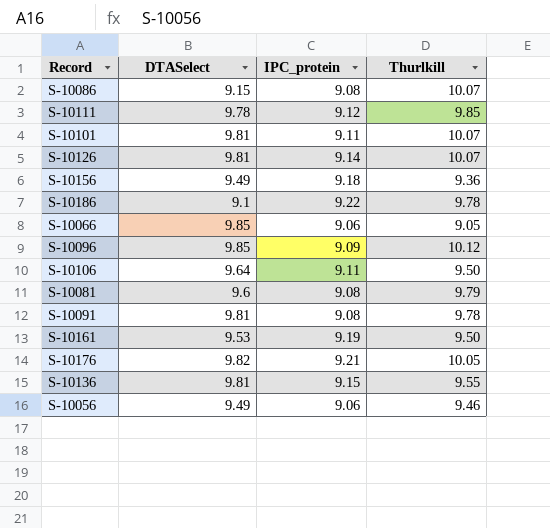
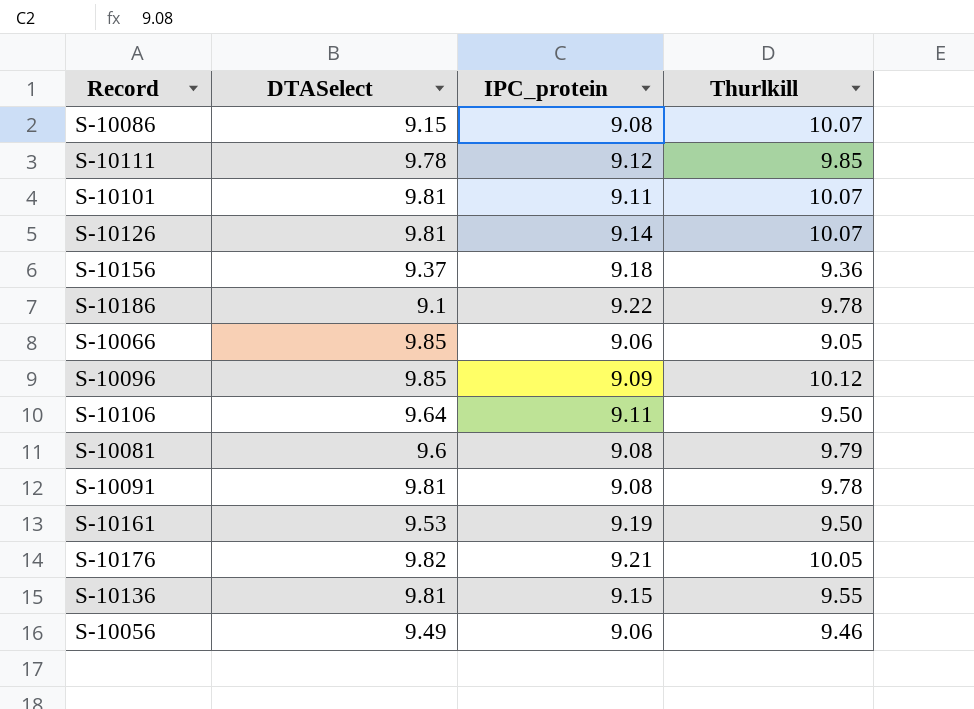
S-10156 | DTASelect: 9.49 -> 9.37

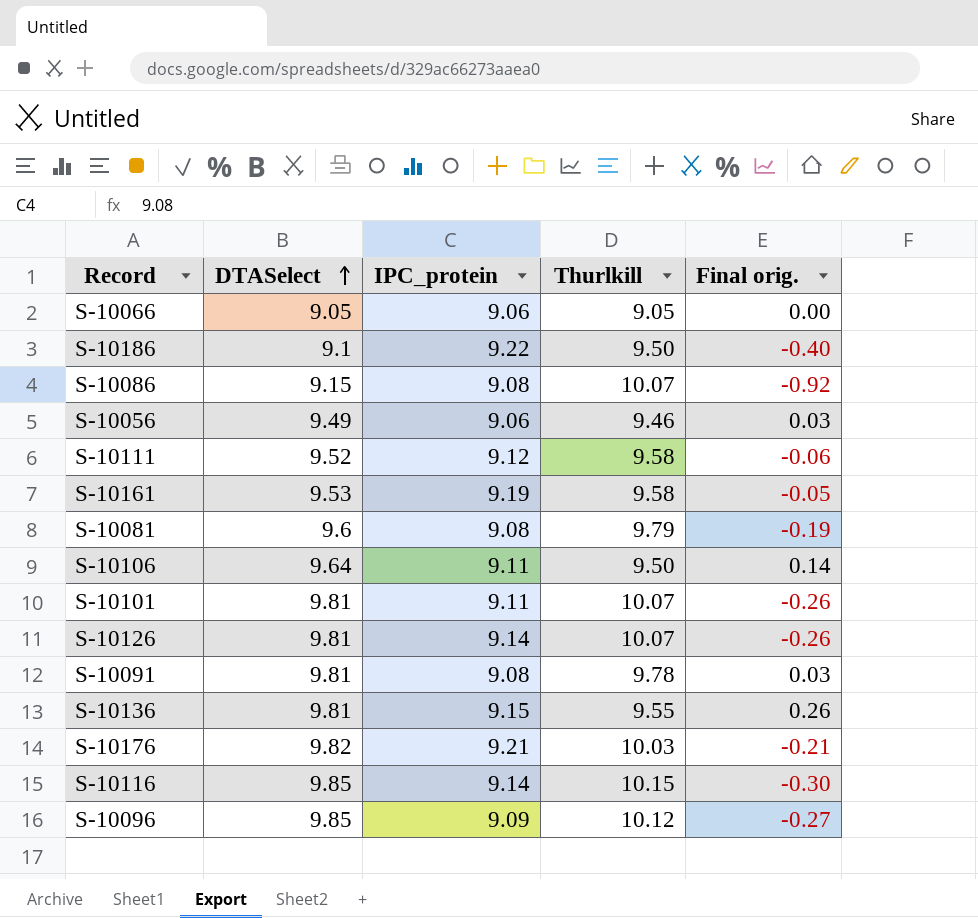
row order: none -> DTASelect ascending
column Final orig. | formula: none -> [DTASelect] - [Thurlkill]
row S-10156: 9.37 | 9.18 | 9.36 -> none
S-10066 | DTASelect: 9.85 -> 9.05
S-10186 | Thurlkill: 9.78 -> 9.50
S-10111 | DTASelect: 9.78 -> 9.52
S-10111 | Thurlkill: 9.85 -> 9.58
S-10161 | Thurlkill: 9.50 -> 9.58
S-10176 | Thurlkill: 10.05 -> 10.03
row S-10116: none -> 9.85 | 9.14 | 10.15 | -0.30

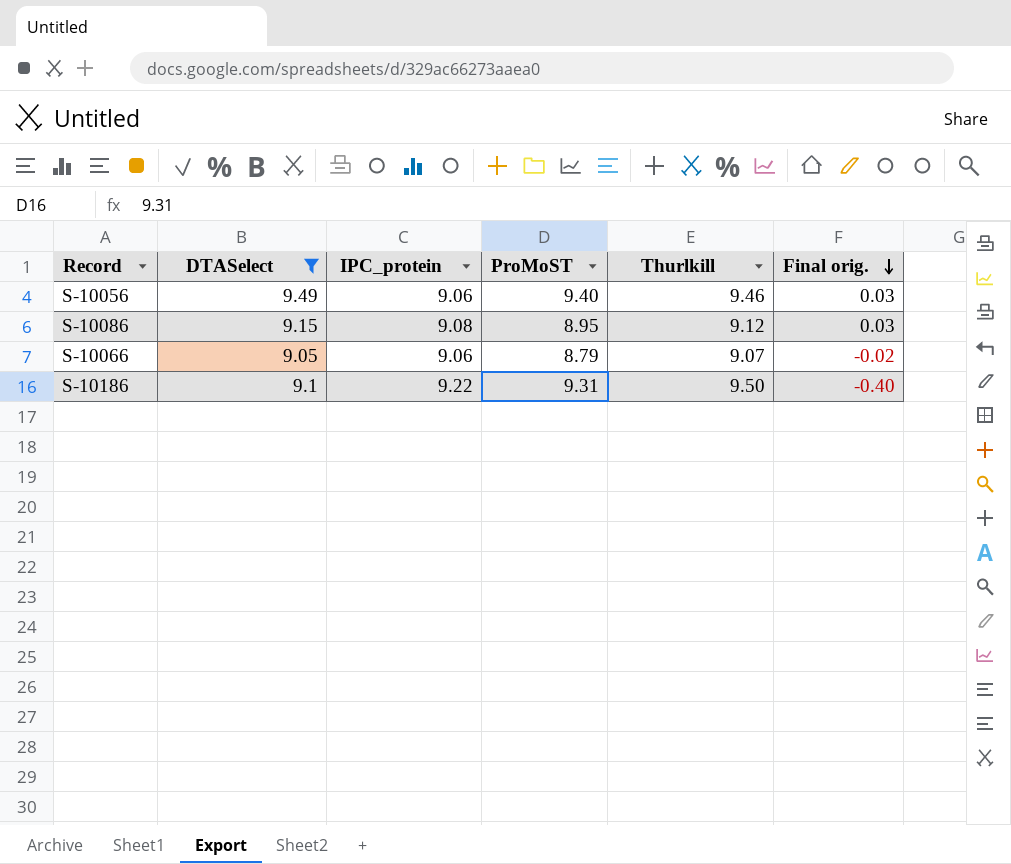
filter: none -> DTASelect <= 9.49
row order: DTASelect ascending -> Final orig. descending
column ProMoST | position: none -> 4
S-10086 | Thurlkill: 10.07 -> 9.12
S-10086 | Final orig.: -0.92 -> 0.03
S-10066 | Thurlkill: 9.05 -> 9.07
S-10066 | Final orig.: 0.00 -> -0.02

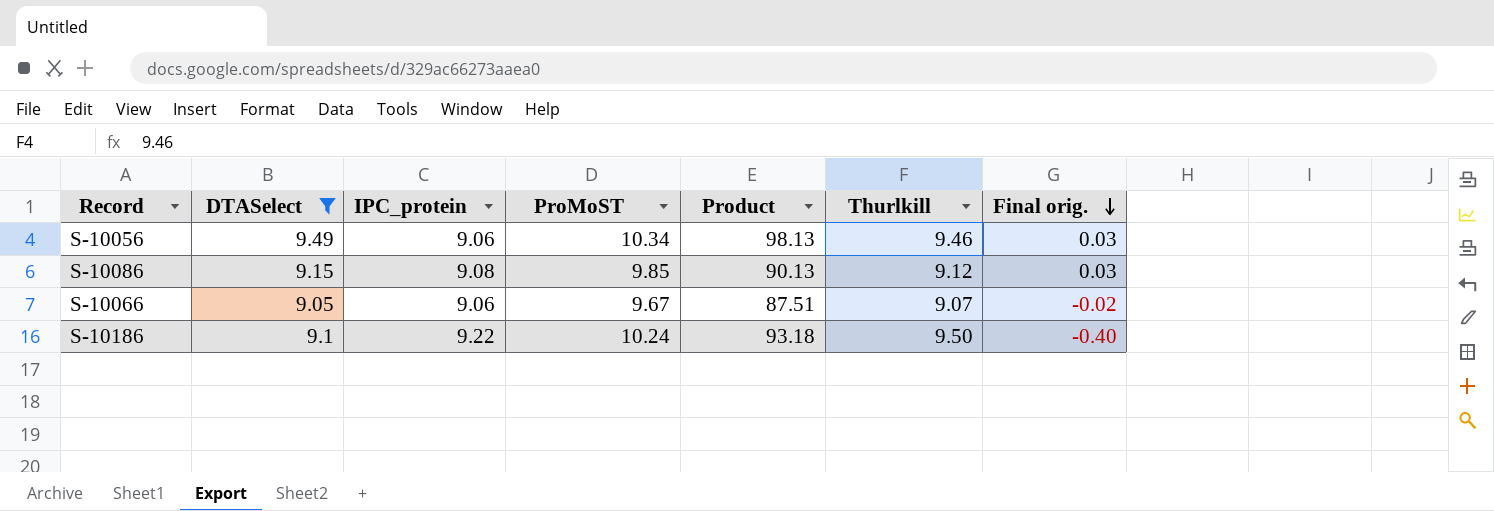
column Product | formula: none -> [DTASelect] * [ProMoST]
S-10056 | ProMoST: 9.40 -> 10.34
S-10086 | ProMoST: 8.95 -> 9.85
S-10066 | ProMoST: 8.79 -> 9.67
S-10186 | ProMoST: 9.31 -> 10.24

